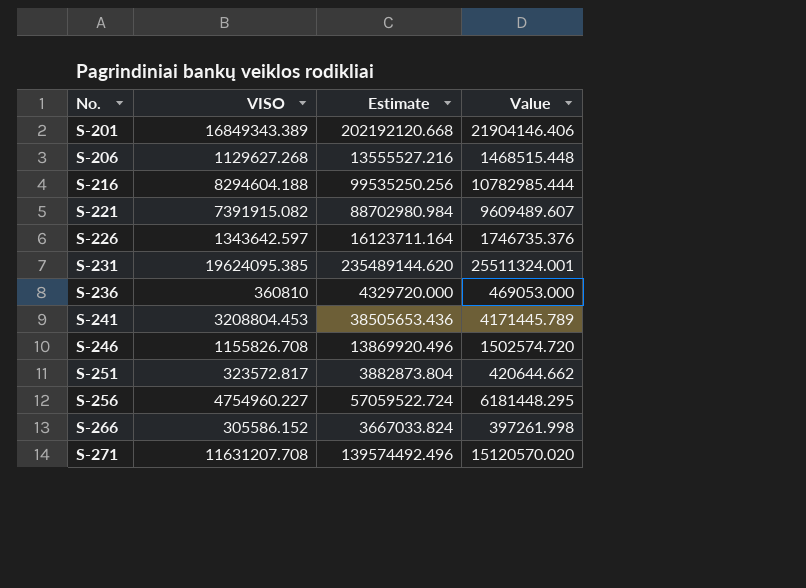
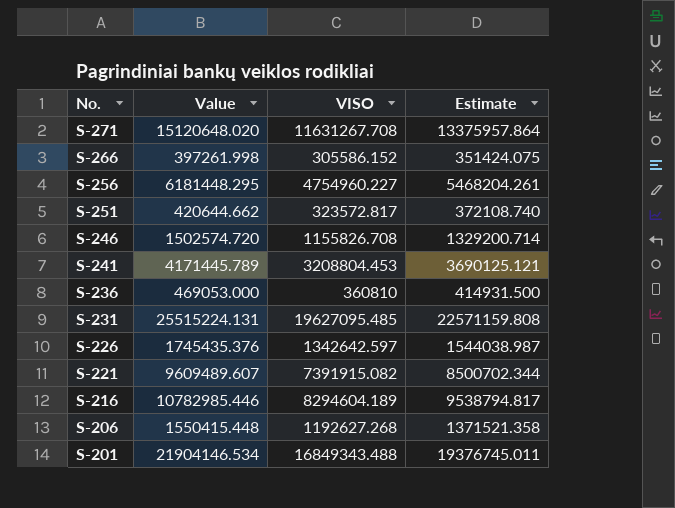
row order: No. ascending -> No. descending
column Value | position: 4 -> 2
column Estimate | formula: [VISO] * 12 -> [VISO] * 1.15
S-271 | Value: 15120570.020 -> 15120648.020
S-271 | VISO: 11631207.708 -> 11631267.708
S-231 | Value: 25511324.001 -> 25515224.131
S-231 | VISO: 19624095.385 -> 19627095.485
S-226 | Value: 1746735.376 -> 1745435.376
S-226 | VISO: 1343642.597 -> 1342642.597
S-216 | Value: 10782985.444 -> 10782985.446
S-216 | VISO: 8294604.188 -> 8294604.189
S-206 | Value: 1468515.448 -> 1550415.448
S-206 | VISO: 1129627.268 -> 1192627.268
S-201 | Value: 21904146.406 -> 21904146.534
S-201 | VISO: 16849343.389 -> 16849343.488

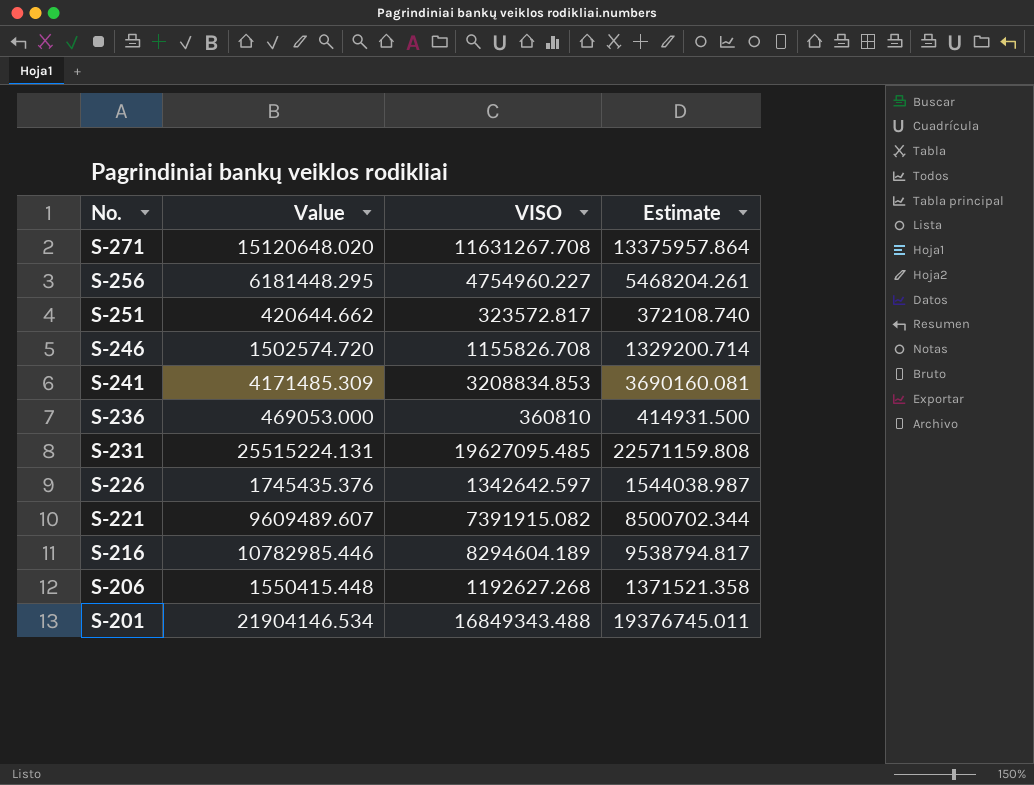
row S-266: 397261.998 | 305586.152 | 351424.075 -> none
S-241 | Value: 4171445.789 -> 4171485.309
S-241 | VISO: 3208804.453 -> 3208834.853
S-241 | Estimate: 3690125.121 -> 3690160.081

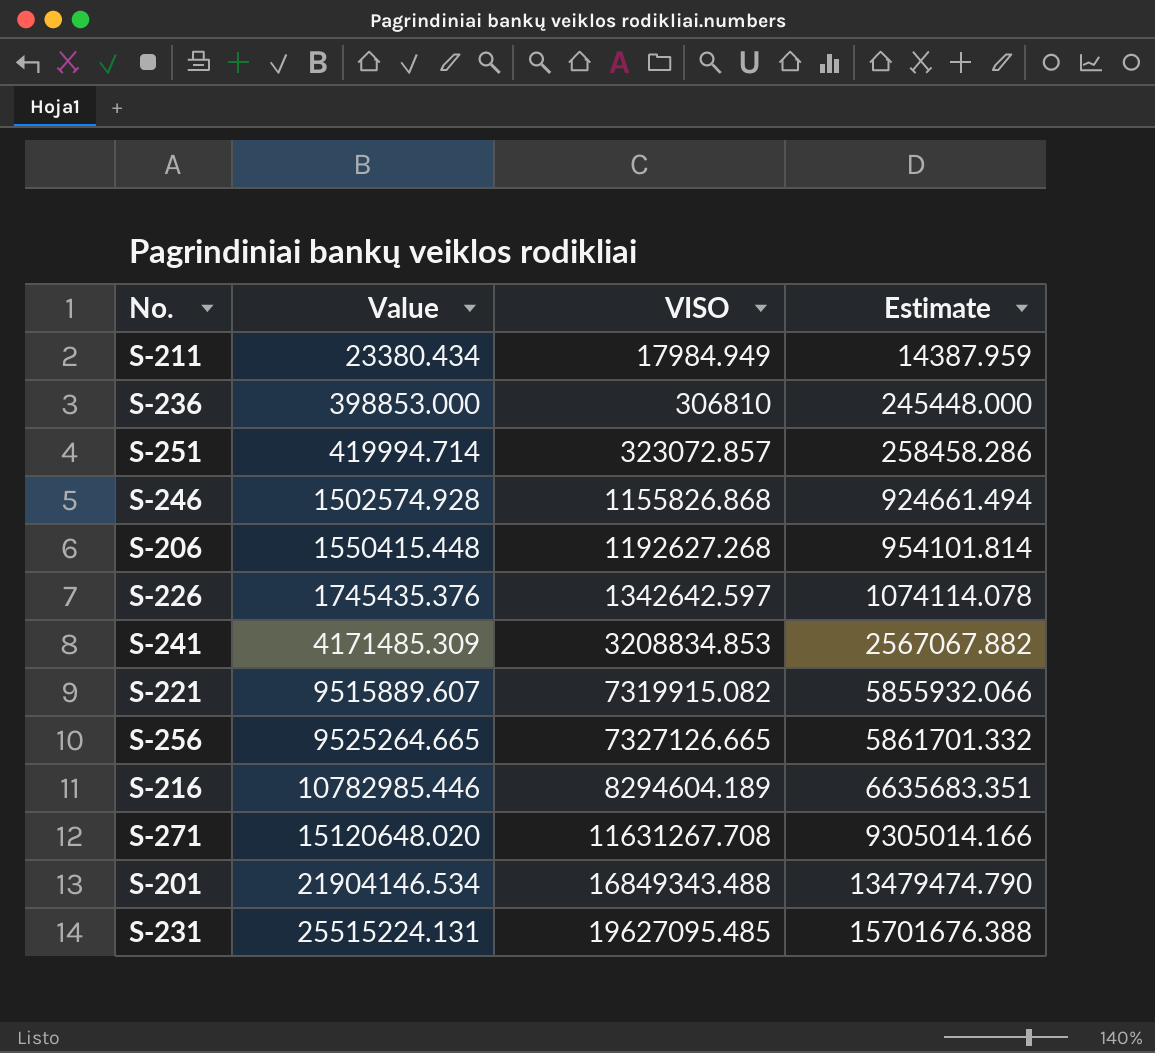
row order: No. descending -> Value ascending
column Estimate | formula: [VISO] * 1.15 -> [VISO] * 0.8
row S-211: none -> 23380.434 | 17984.949 | 14387.959
S-236 | Value: 469053.000 -> 398853.000
S-236 | VISO: 360810 -> 306810
S-251 | Value: 420644.662 -> 419994.714
S-251 | VISO: 323572.817 -> 323072.857
S-246 | Value: 1502574.720 -> 1502574.928
S-246 | VISO: 1155826.708 -> 1155826.868
S-221 | Value: 9609489.607 -> 9515889.607
S-221 | VISO: 7391915.082 -> 7319915.082
S-256 | Value: 6181448.295 -> 9525264.665
S-256 | VISO: 4754960.227 -> 7327126.665

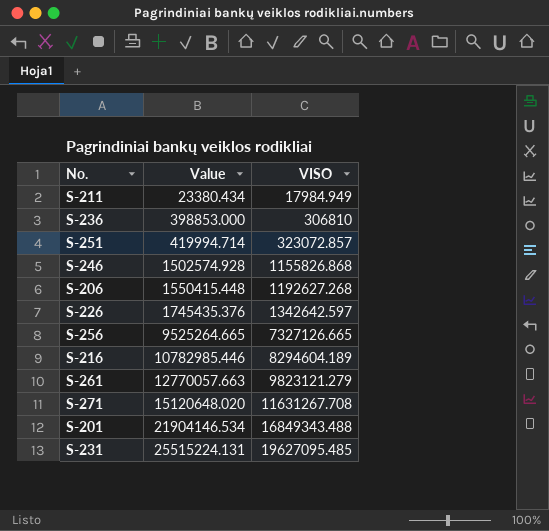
column Estimate | formula: [VISO] * 0.8 -> none
row S-241: 4171485.309 | 3208834.853 | 2567067.882 -> none
row S-221: 9515889.607 | 7319915.082 | 5855932.066 -> none
row S-261: none -> 12770057.663 | 9823121.279

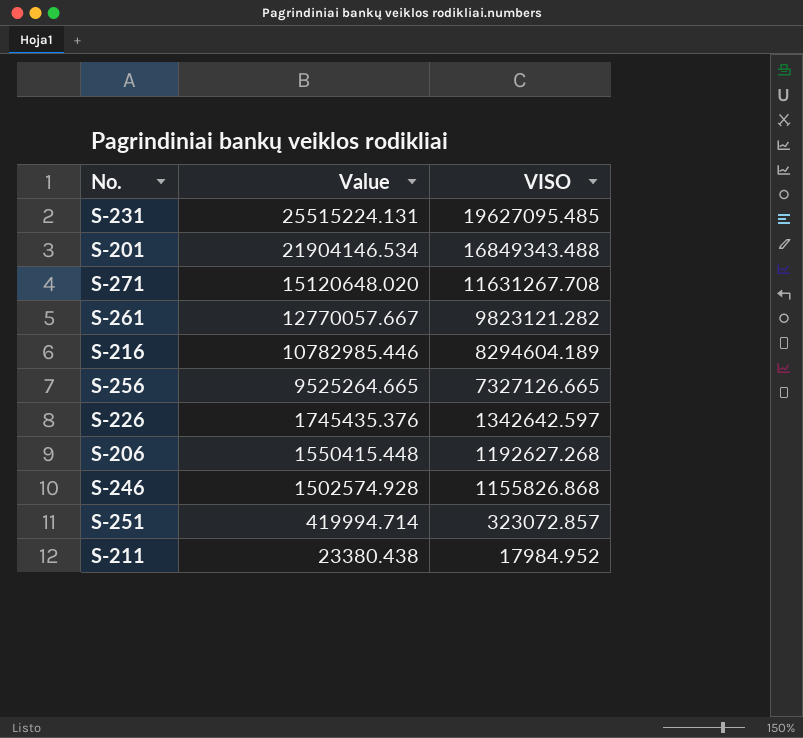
row order: Value ascending -> Value descending
row S-236: 398853.000 | 306810 -> none
S-261 | Value: 12770057.663 -> 12770057.667
S-261 | VISO: 9823121.279 -> 9823121.282
S-211 | Value: 23380.434 -> 23380.438
S-211 | VISO: 17984.949 -> 17984.952

